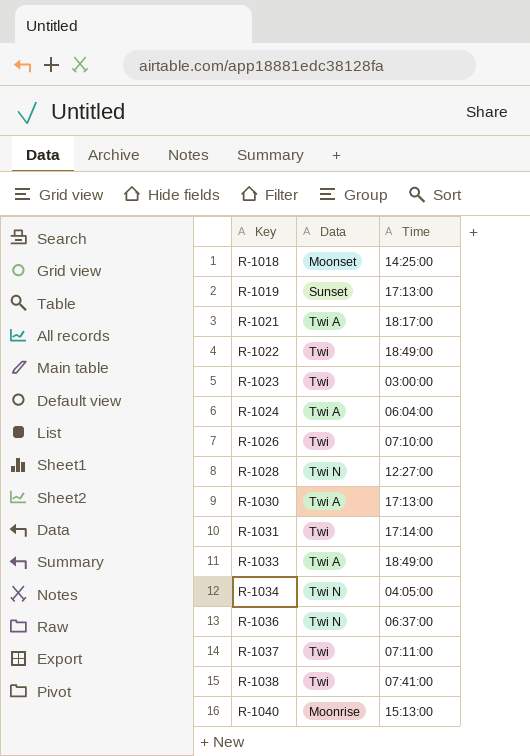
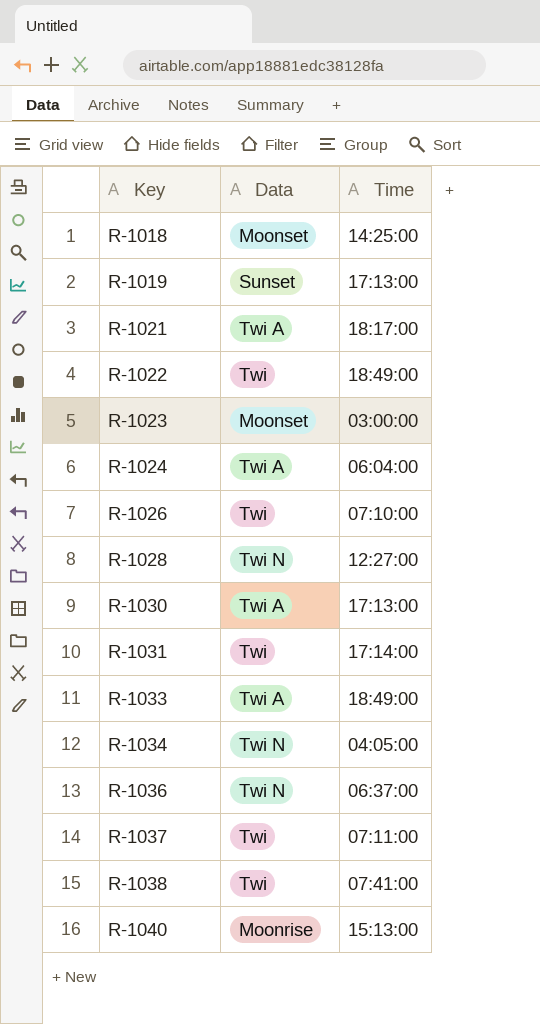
R-1023 | Data: Twi -> Moonset

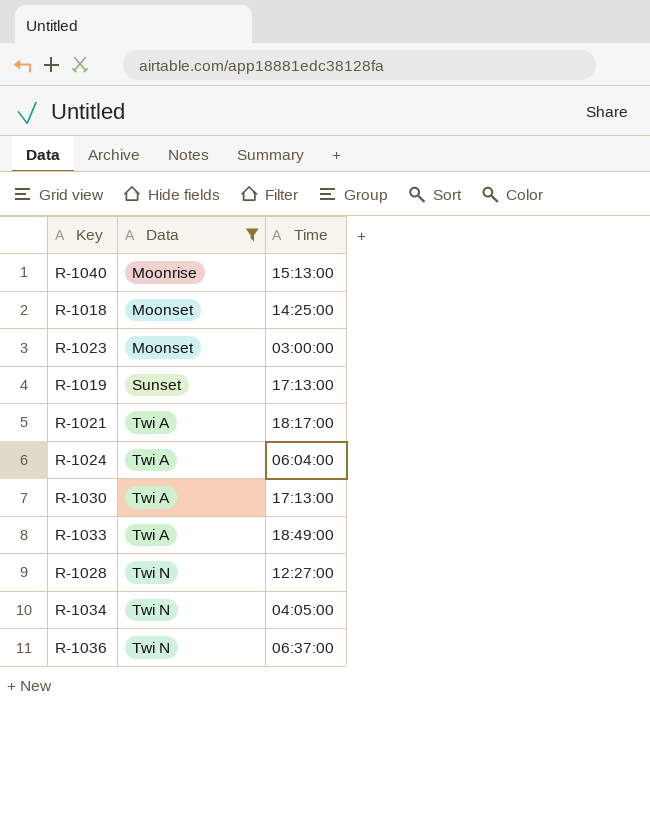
filter: none -> Data != Twi
row order: Key ascending -> Data ascending

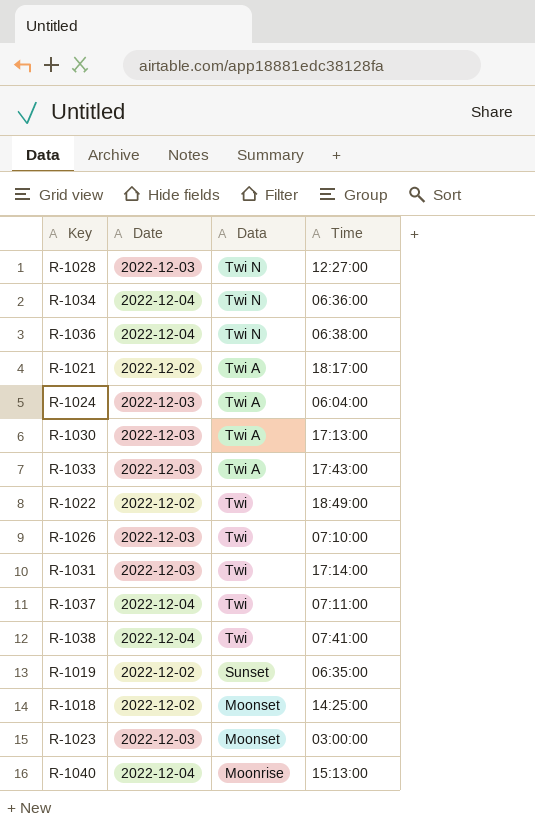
filter: Data != Twi -> none
row order: Data ascending -> Data descending
column Date | position: none -> 2
R-1034 | Time: 04:05:00 -> 06:36:00
R-1036 | Time: 06:37:00 -> 06:38:00
R-1033 | Time: 18:49:00 -> 17:43:00
R-1019 | Time: 17:13:00 -> 06:35:00

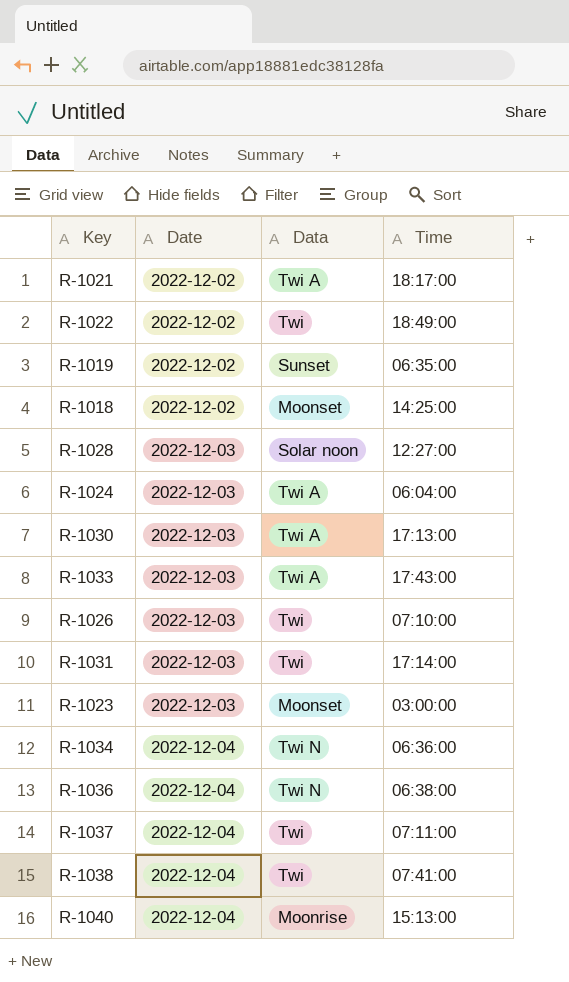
row order: Data descending -> Date ascending
R-1028 | Data: Twi N -> Solar noon

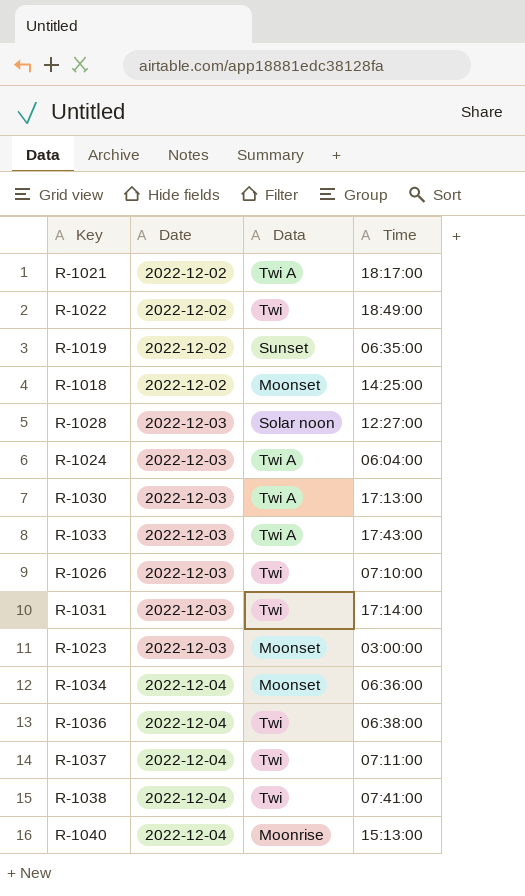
R-1034 | Data: Twi N -> Moonset
R-1036 | Data: Twi N -> Twi

